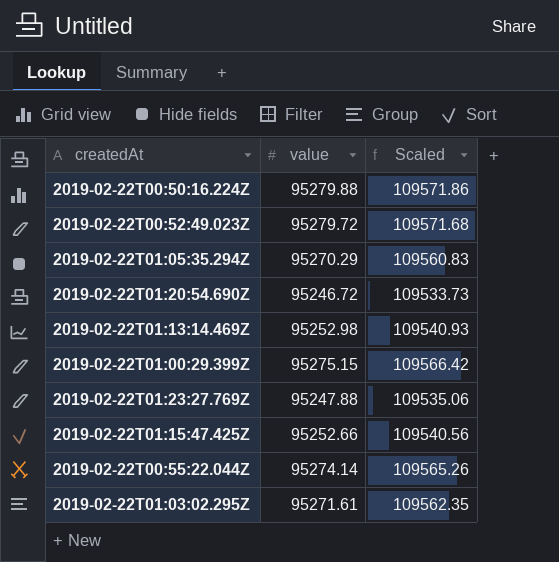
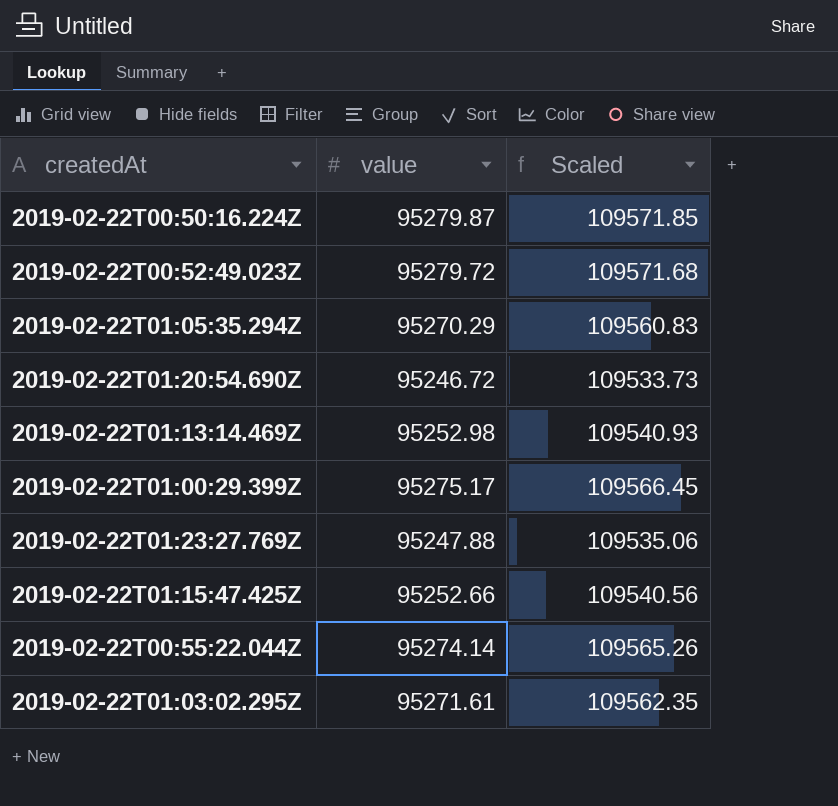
2019-02-22T00:50:16.224Z | value: 95279.88 -> 95279.87
2019-02-22T00:50:16.224Z | Scaled: 109571.86 -> 109571.85
2019-02-22T01:00:29.399Z | value: 95275.15 -> 95275.17
2019-02-22T01:00:29.399Z | Scaled: 109566.42 -> 109566.45

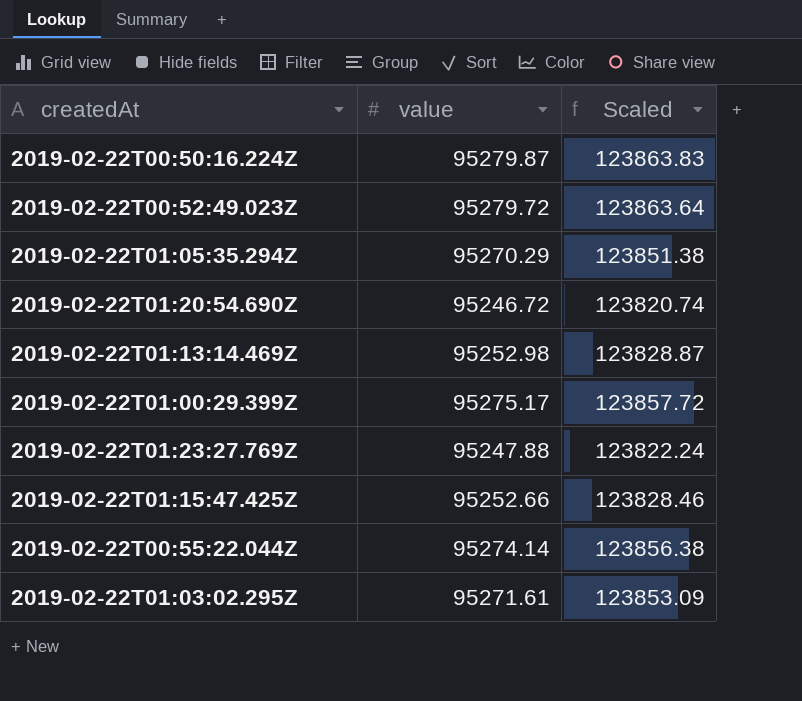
column Scaled | formula: [value] * 1.15 -> [value] * 1.3

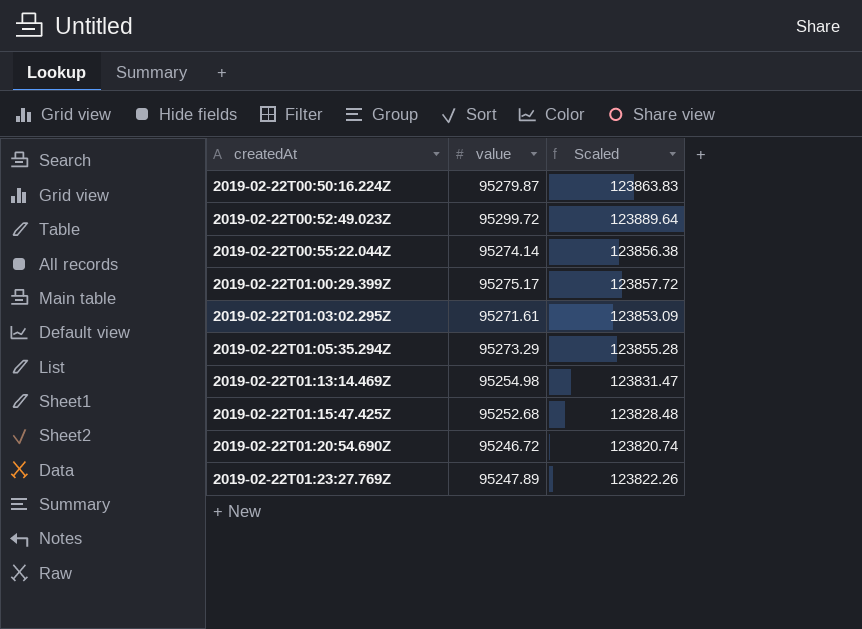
row order: none -> createdAt ascending
2019-02-22T00:52:49.023Z | value: 95279.72 -> 95299.72
2019-02-22T00:52:49.023Z | Scaled: 123863.64 -> 123889.64
2019-02-22T01:05:35.294Z | value: 95270.29 -> 95273.29
2019-02-22T01:05:35.294Z | Scaled: 123851.38 -> 123855.28
2019-02-22T01:13:14.469Z | value: 95252.98 -> 95254.98
2019-02-22T01:13:14.469Z | Scaled: 123828.87 -> 123831.47
2019-02-22T01:15:47.425Z | value: 95252.66 -> 95252.68
2019-02-22T01:15:47.425Z | Scaled: 123828.46 -> 123828.48
2019-02-22T01:23:27.769Z | value: 95247.88 -> 95247.89
2019-02-22T01:23:27.769Z | Scaled: 123822.24 -> 123822.26

